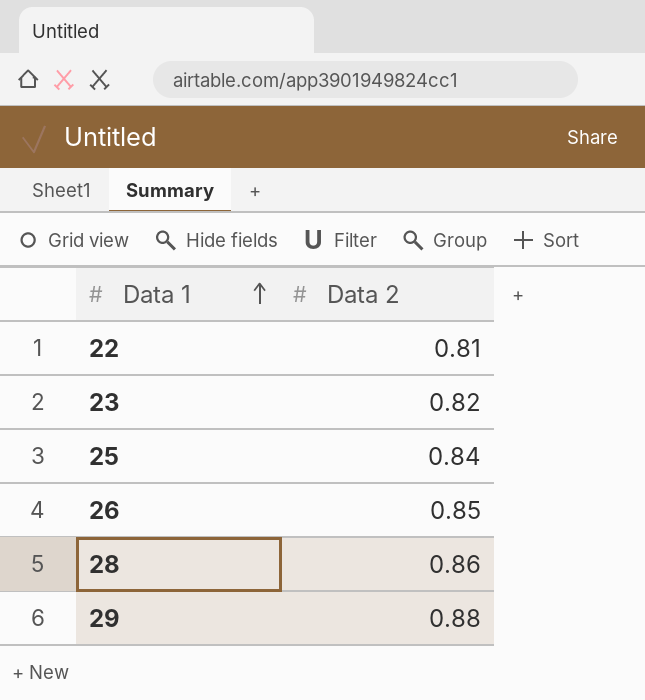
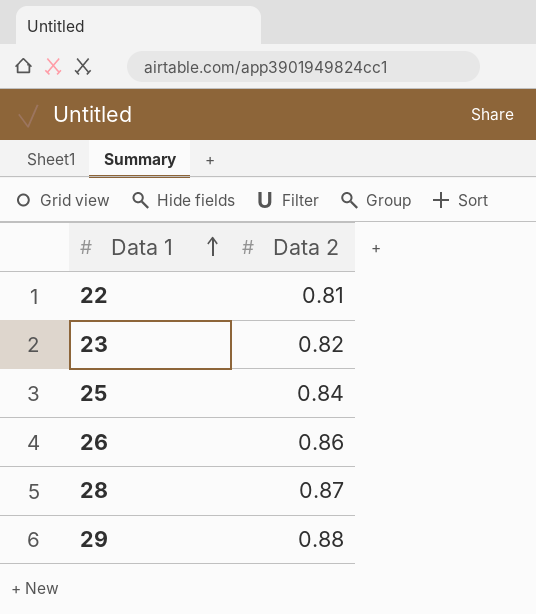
26 | Data 2: 0.85 -> 0.86
28 | Data 2: 0.86 -> 0.87

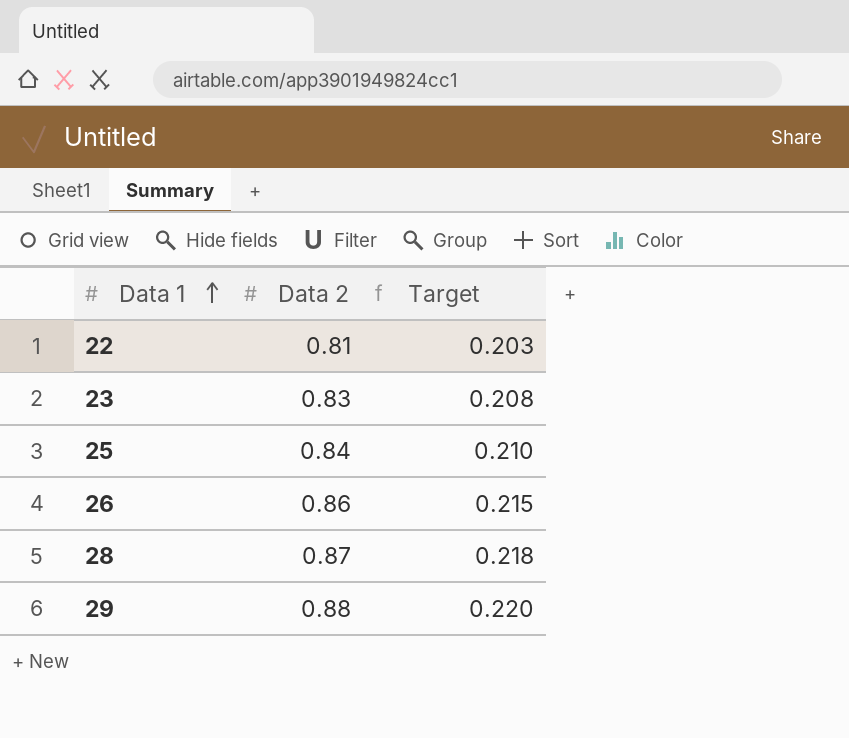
column Target | formula: none -> [Data 2] * 0.25
23 | Data 2: 0.82 -> 0.83

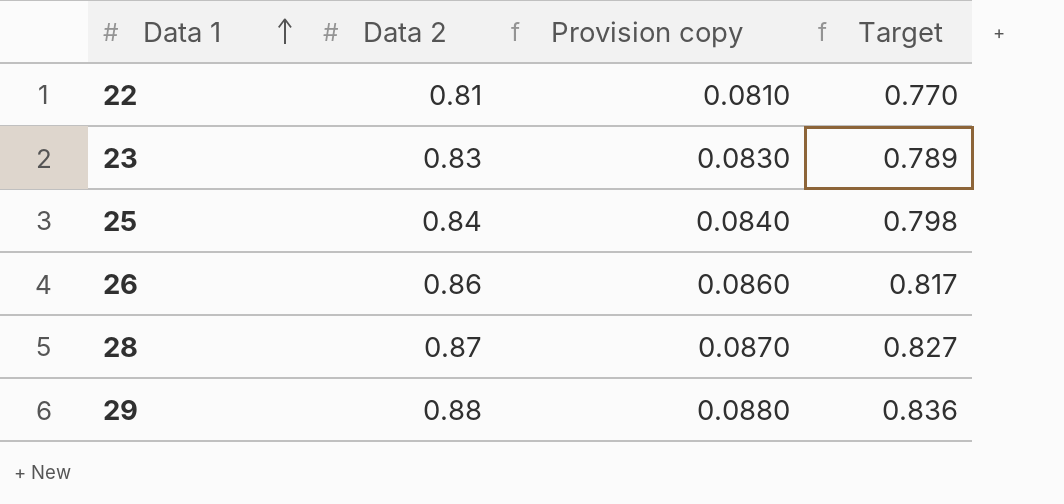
column Provision copy | formula: none -> [Data 2] * 0.1
column Target | formula: [Data 2] * 0.25 -> [Data 2] * 0.95

